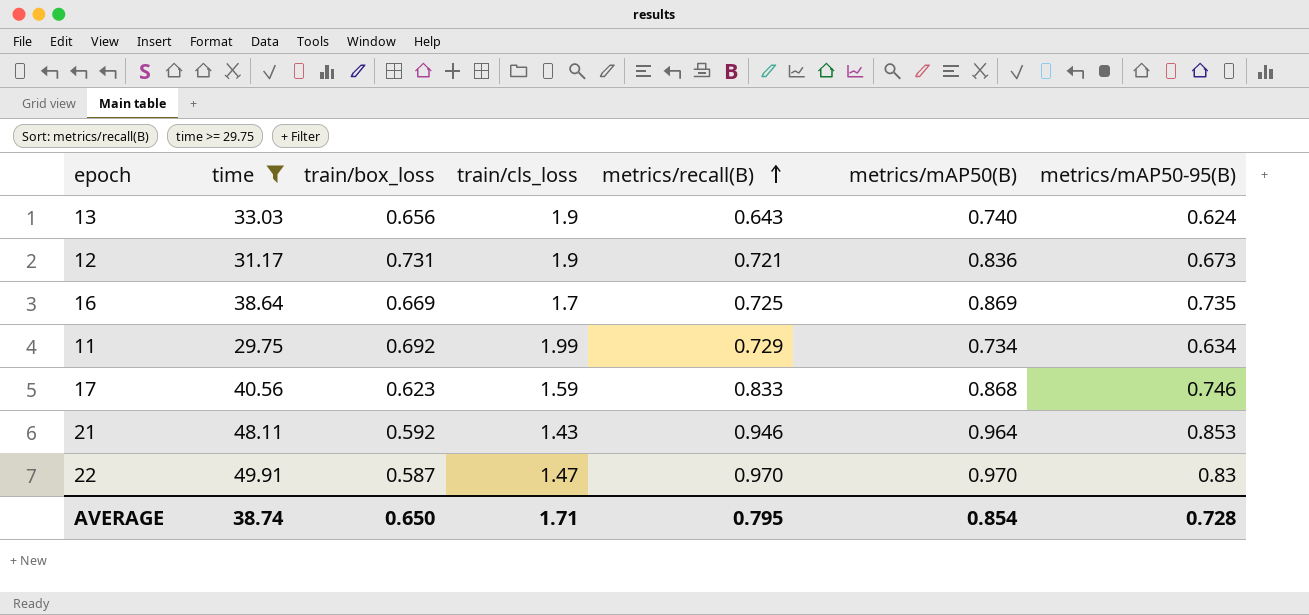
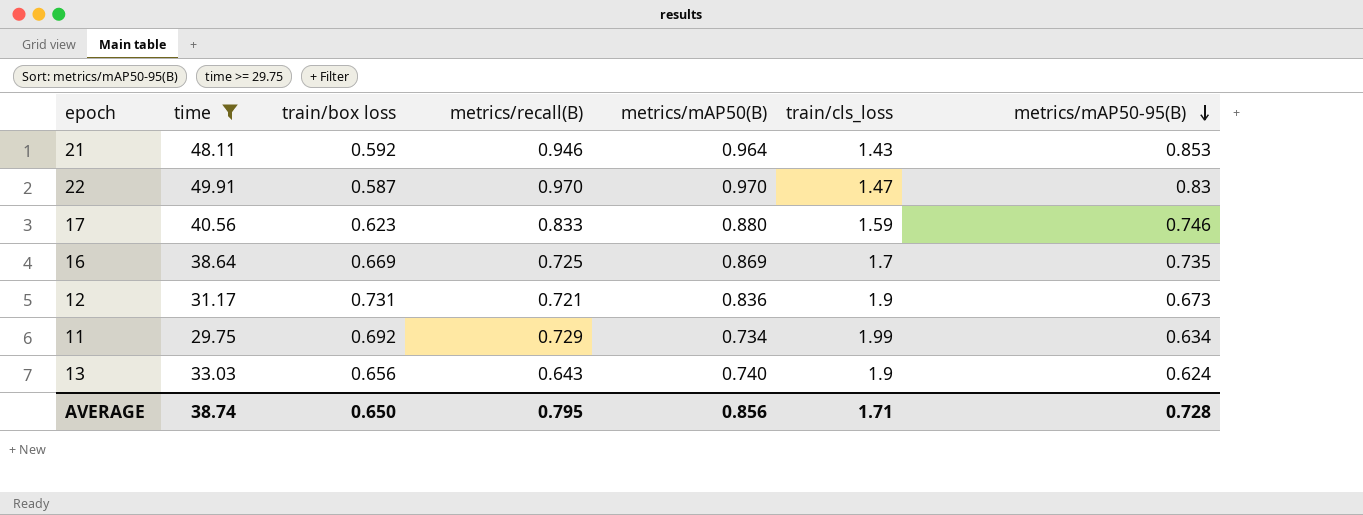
row order: metrics/recall(B) ascending -> metrics/mAP50-95(B) descending
column name: train/box_loss -> train/box loss
column train/cls_loss | position: 4 -> 6
17 | metrics/mAP50(B): 0.868 -> 0.880
AVERAGE | metrics/mAP50(B): 0.854 -> 0.856

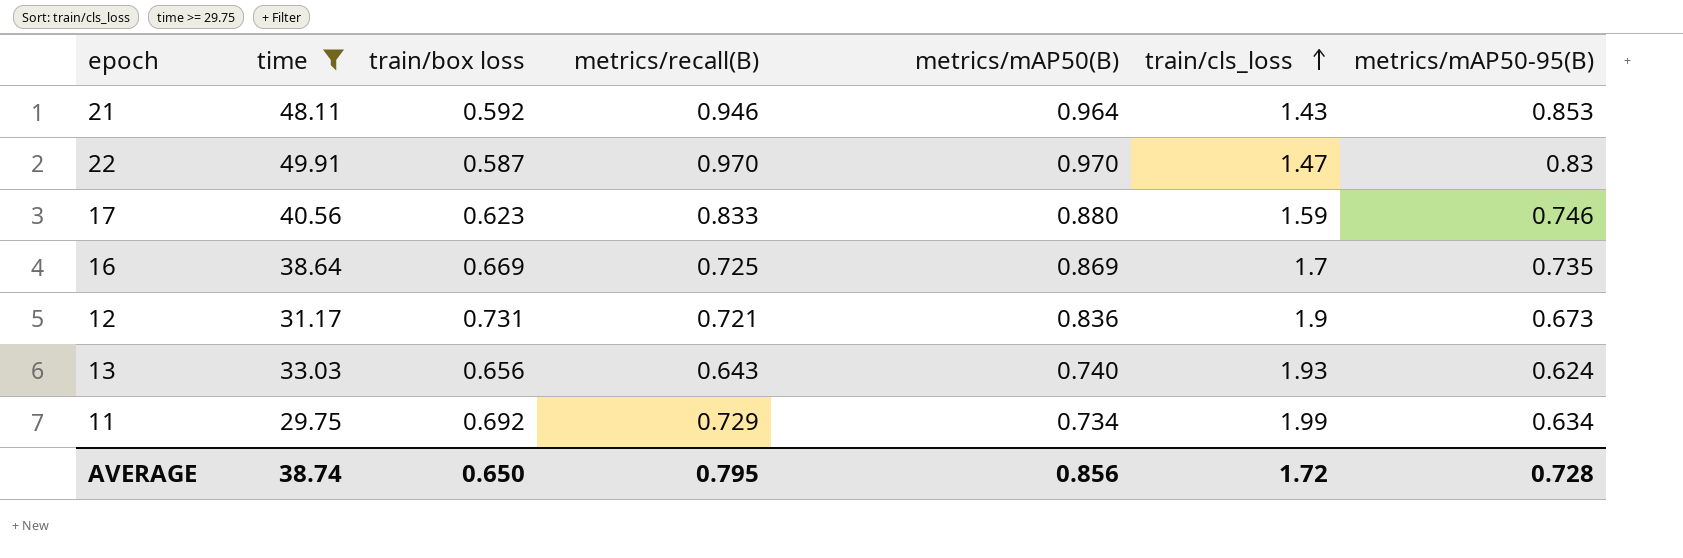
row order: metrics/mAP50-95(B) descending -> train/cls_loss ascending
13 | train/cls_loss: 1.9 -> 1.93
AVERAGE | train/cls_loss: 1.71 -> 1.72

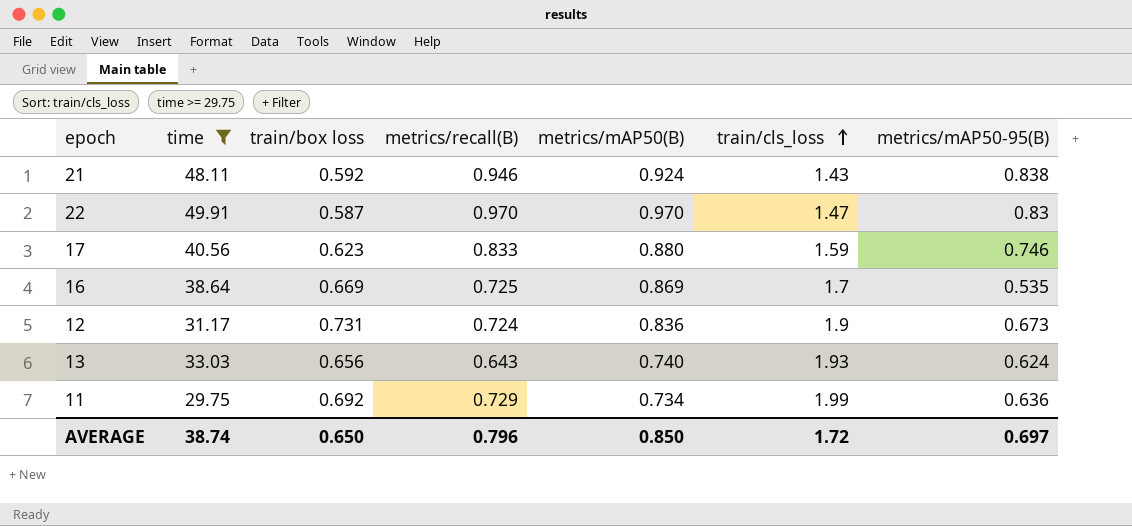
21 | metrics/mAP50(B): 0.964 -> 0.924
21 | metrics/mAP50-95(B): 0.853 -> 0.838
16 | metrics/mAP50-95(B): 0.735 -> 0.535
12 | metrics/recall(B): 0.721 -> 0.724
11 | metrics/mAP50-95(B): 0.634 -> 0.636
AVERAGE | metrics/recall(B): 0.795 -> 0.796
AVERAGE | metrics/mAP50(B): 0.856 -> 0.850
AVERAGE | metrics/mAP50-95(B): 0.728 -> 0.697

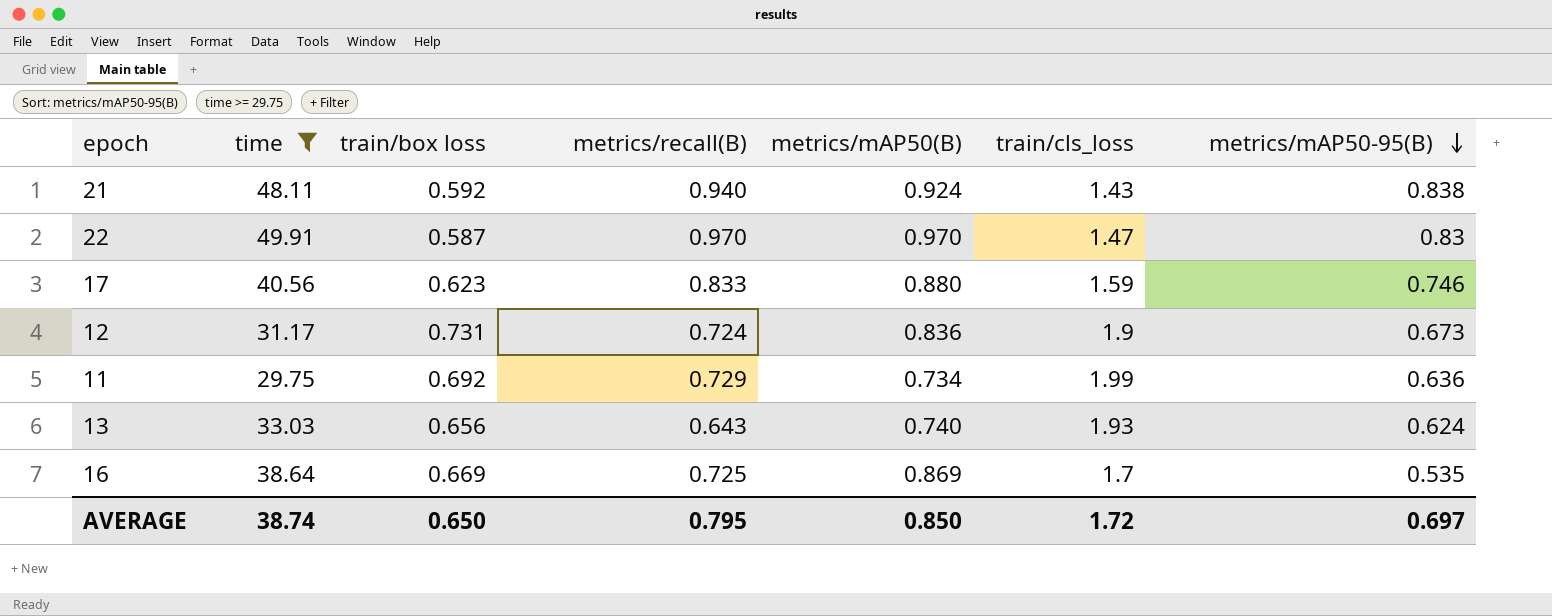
row order: train/cls_loss ascending -> metrics/mAP50-95(B) descending
21 | metrics/recall(B): 0.946 -> 0.940
AVERAGE | metrics/recall(B): 0.796 -> 0.795

